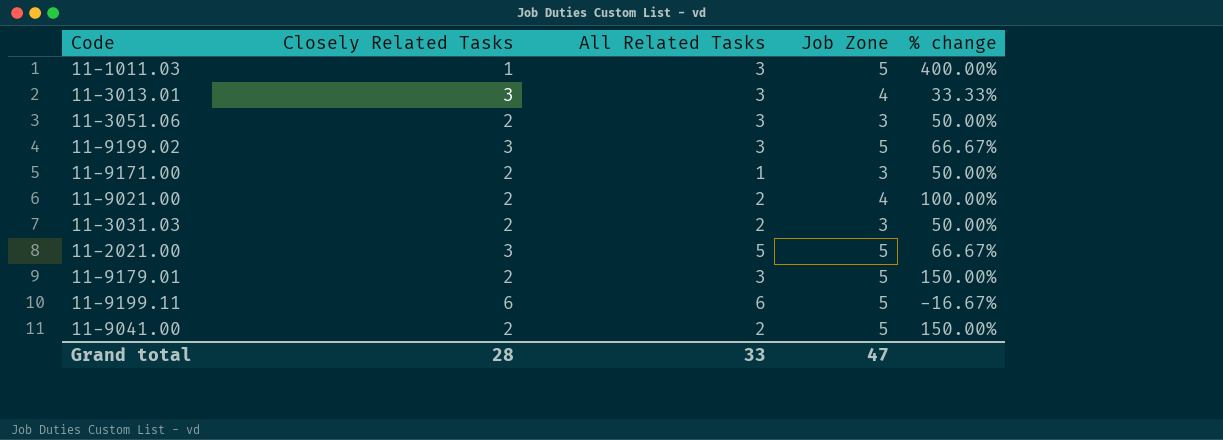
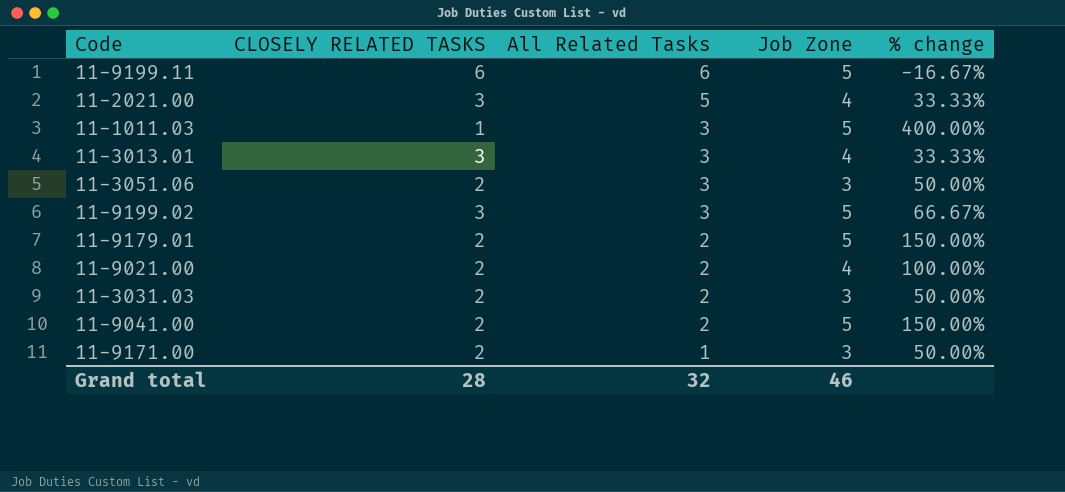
row order: none -> All Related Tasks descending
column name: Closely Related Tasks -> CLOSELY RELATED TASKS
11-2021.00 | Job Zone: 5 -> 4
11-2021.00 | % change: 66.67% -> 33.33%
11-9179.01 | All Related Tasks: 3 -> 2
Grand total | All Related Tasks: 33 -> 32
Grand total | Job Zone: 47 -> 46

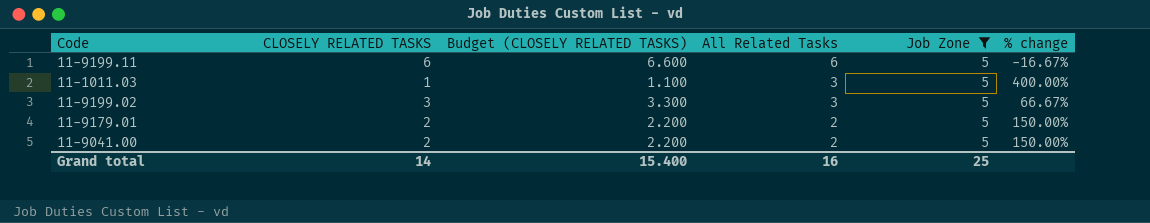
filter: none -> Job Zone = 5
column Budget (CLOSELY RELATED TASKS) | formula: none -> [CLOSELY RELATED TASKS] * 1.1
Grand total | CLOSELY RELATED TASKS: 28 -> 14
Grand total | All Related Tasks: 32 -> 16
Grand total | Job Zone: 46 -> 25

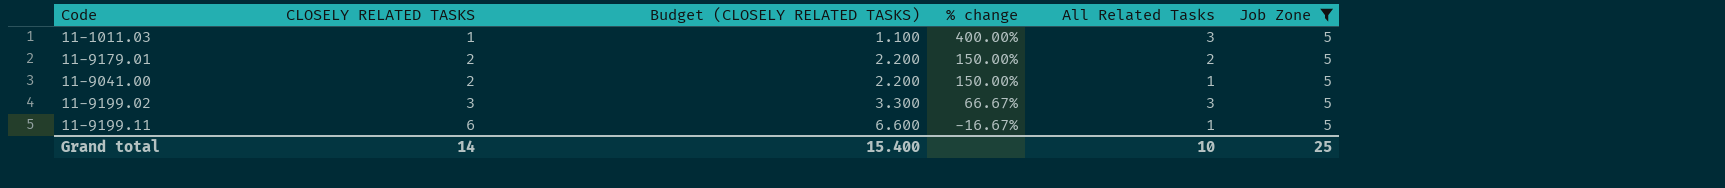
row order: All Related Tasks descending -> CLOSELY RELATED TASKS ascending
column % change | position: 6 -> 4
11-9041.00 | All Related Tasks: 2 -> 1
11-9199.11 | All Related Tasks: 6 -> 1
Grand total | All Related Tasks: 16 -> 10

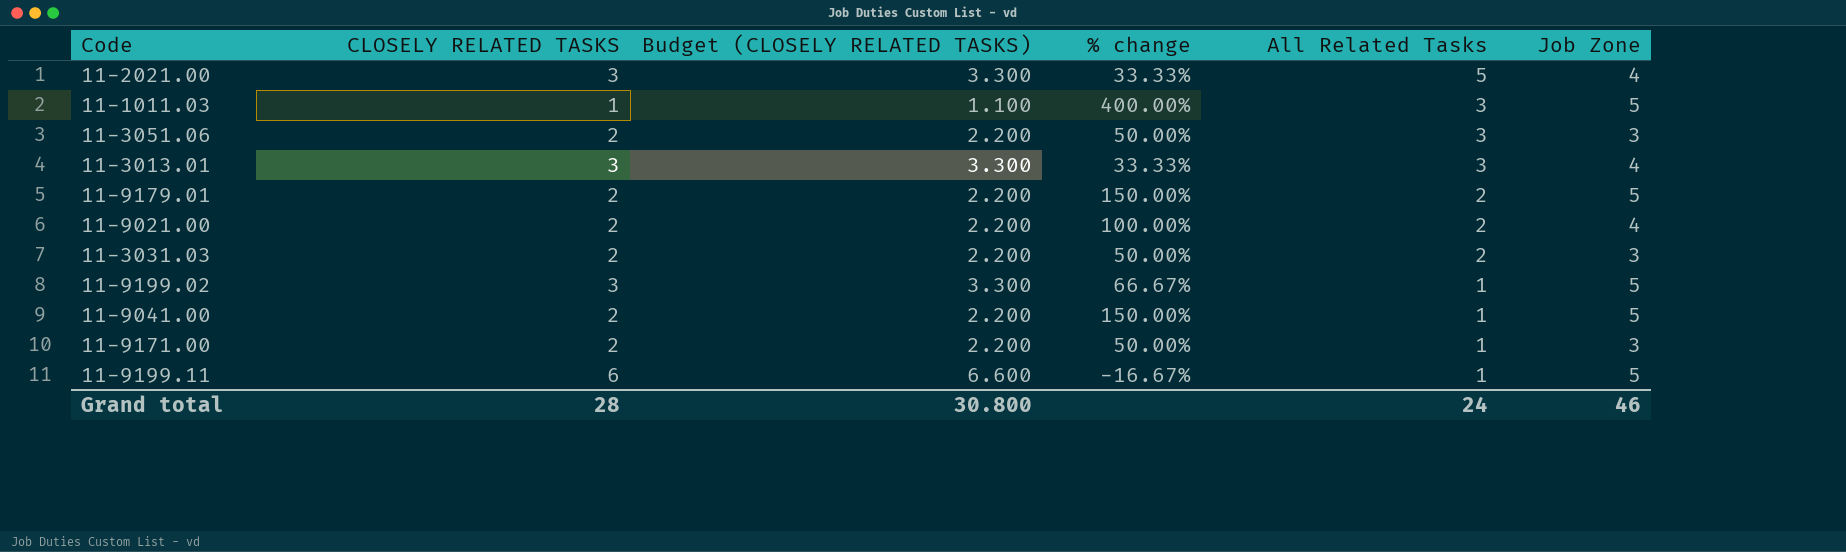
filter: Job Zone = 5 -> none
row order: CLOSELY RELATED TASKS ascending -> All Related Tasks descending
11-9199.02 | All Related Tasks: 3 -> 1
Grand total | CLOSELY RELATED TASKS: 14 -> 28
Grand total | Budget (CLOSELY RELATED TASKS): 15.400 -> 30.800
Grand total | All Related Tasks: 10 -> 24
Grand total | Job Zone: 25 -> 46

